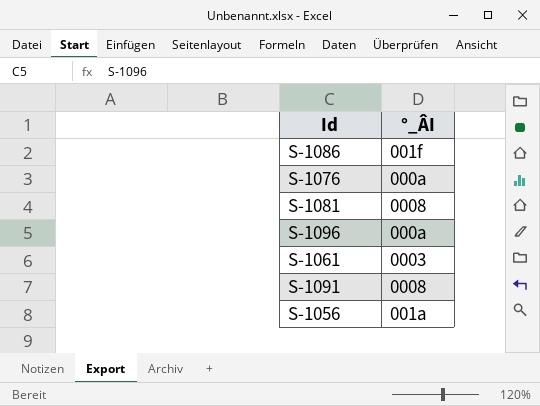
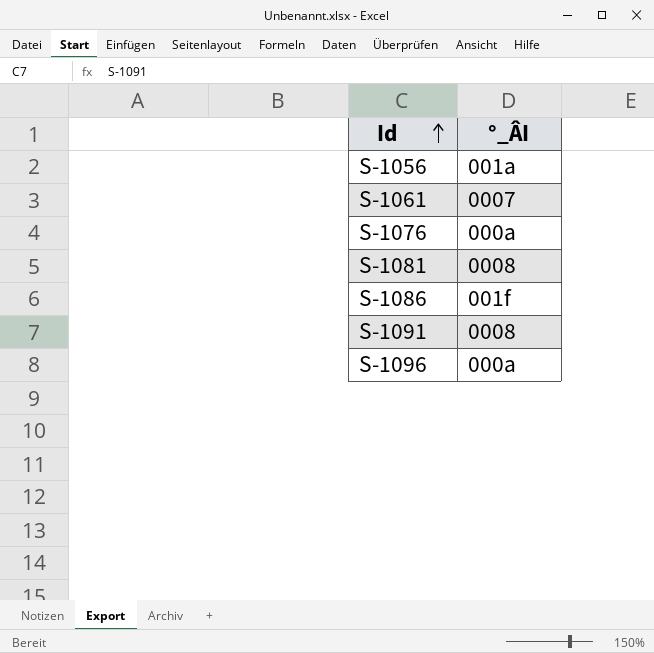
row order: none -> Id ascending
S-1061 | °_ÂI: 0003 -> 0007

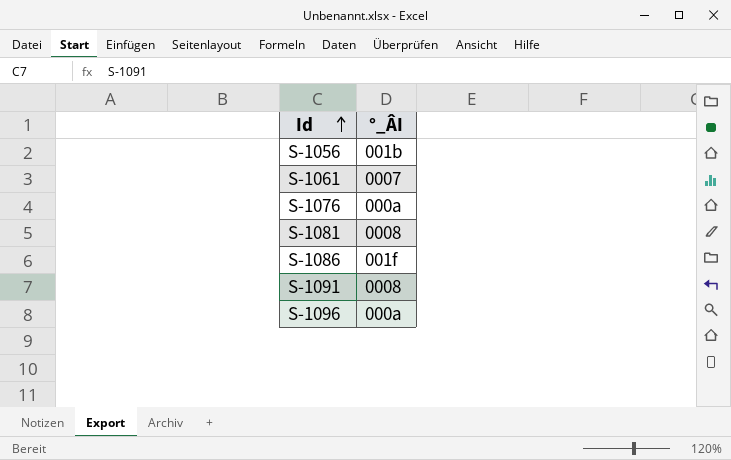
S-1056 | °_ÂI: 001a -> 001b

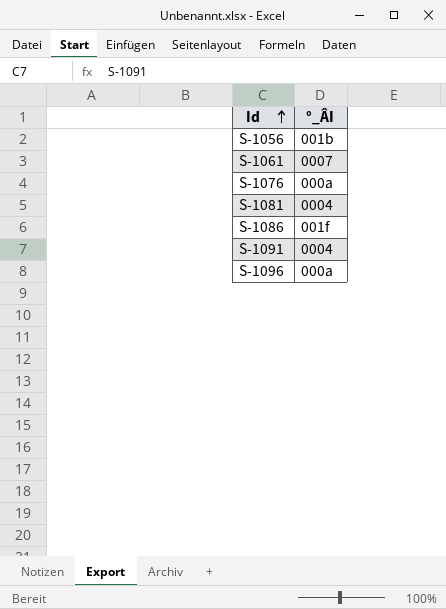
S-1081 | °_ÂI: 0008 -> 0004
S-1091 | °_ÂI: 0008 -> 0004

